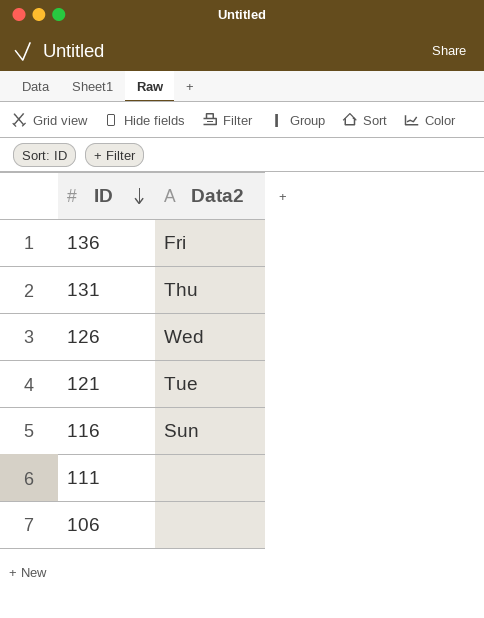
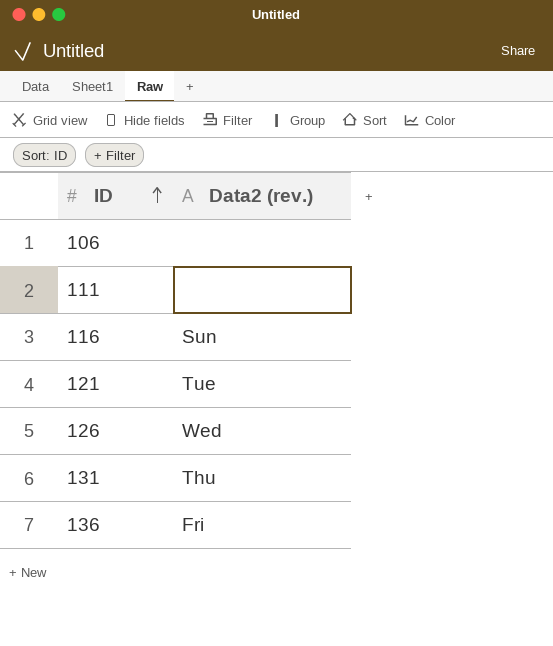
row order: ID descending -> ID ascending
column name: Data2 -> Data2 (rev.)

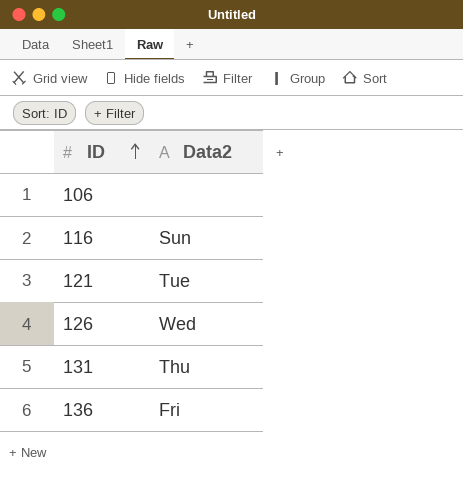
column name: Data2 (rev.) -> Data2
row 111: none -> none

